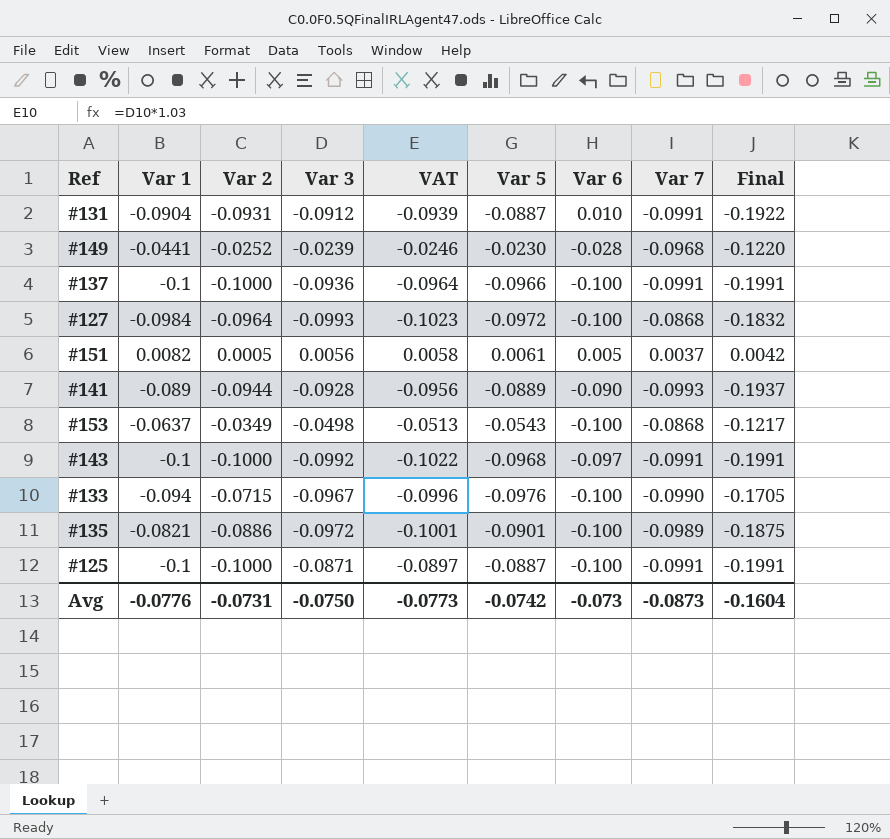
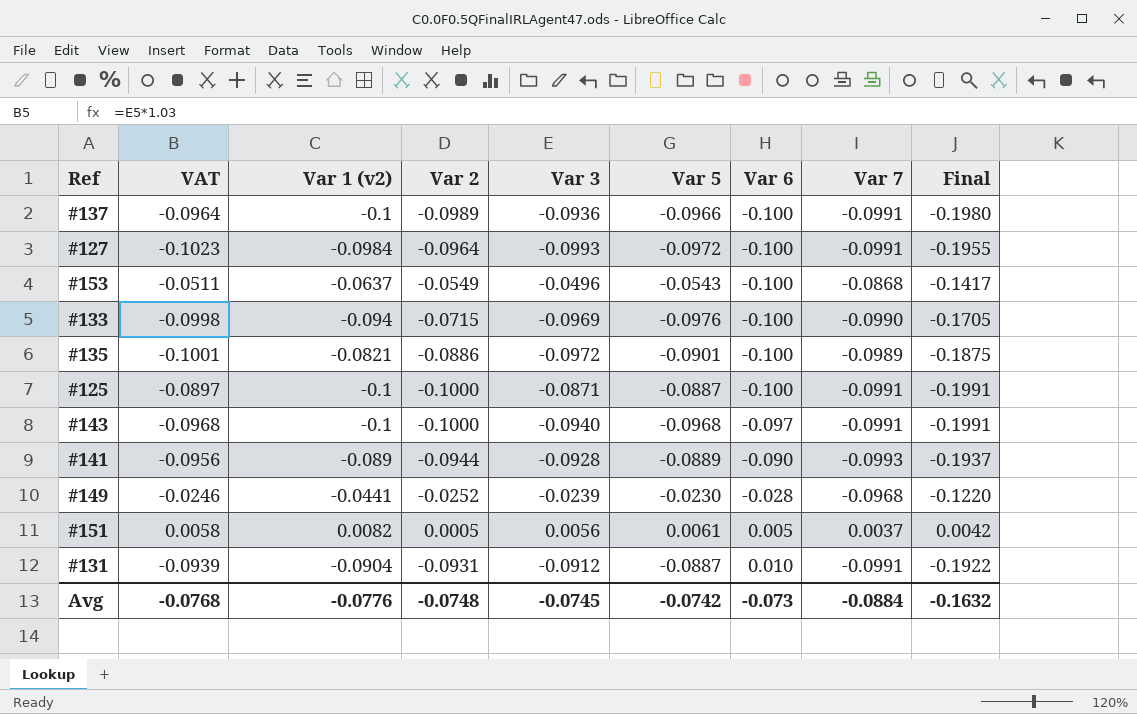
row order: none -> Var 6 ascending
column VAT | position: 5 -> 2
column name: Var 1 -> Var 1 (v2)
#137 | Var 2: -0.1000 -> -0.0989
#137 | Final: -0.1991 -> -0.1980
#127 | Var 7: -0.0868 -> -0.0991
#127 | Final: -0.1832 -> -0.1955
#153 | VAT: -0.0513 -> -0.0511
#153 | Var 2: -0.0349 -> -0.0549
#153 | Var 3: -0.0498 -> -0.0496
#153 | Final: -0.1217 -> -0.1417
#133 | VAT: -0.0996 -> -0.0998
#133 | Var 3: -0.0967 -> -0.0969
#143 | VAT: -0.1022 -> -0.0968
#143 | Var 3: -0.0992 -> -0.0940
Avg | VAT: -0.0773 -> -0.0768
Avg | Var 2: -0.0731 -> -0.0748
Avg | Var 3: -0.0750 -> -0.0745
Avg | Var 7: -0.0873 -> -0.0884
Avg | Final: -0.1604 -> -0.1632

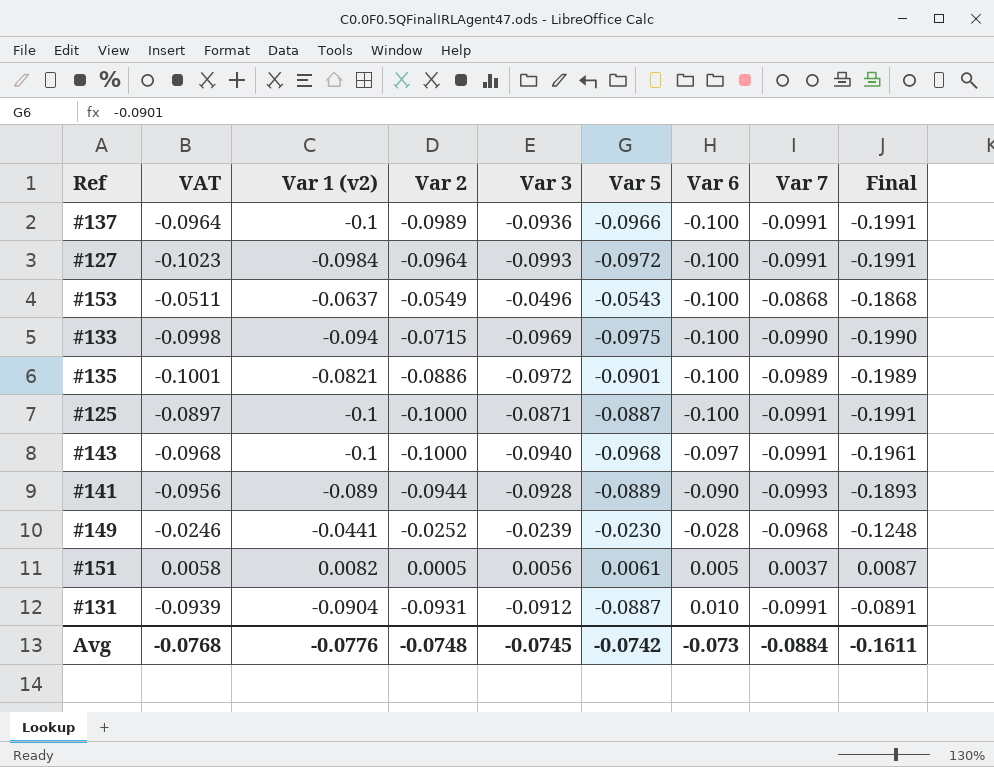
column Final | formula: [Var 2] + [Var 7] -> [Var 6] + [Var 7]
#133 | Var 5: -0.0976 -> -0.0975
Avg | Final: -0.1632 -> -0.1611

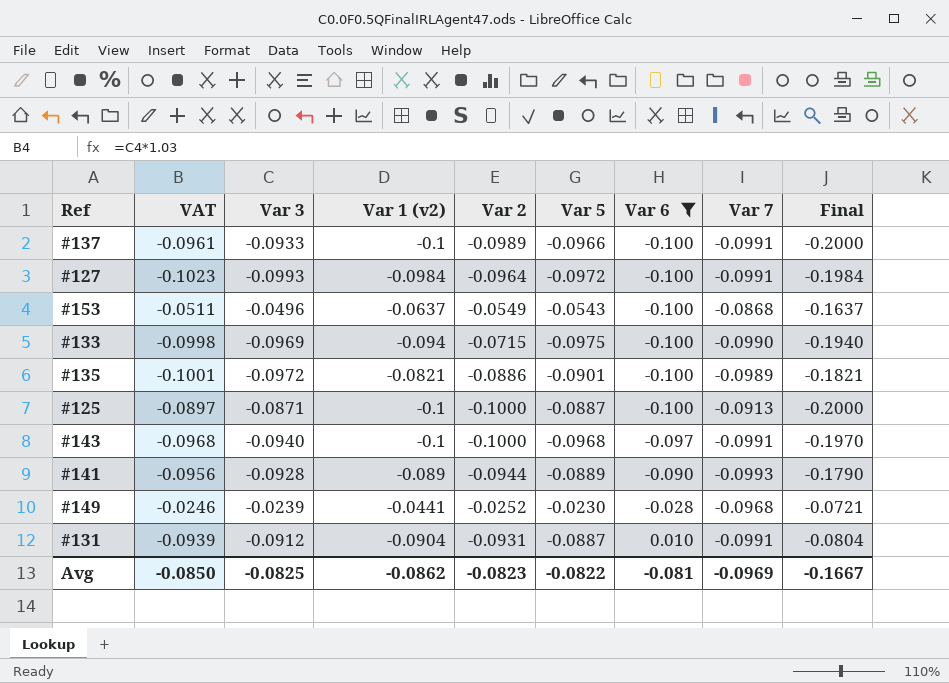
filter: none -> Var 6 != 0.005
column Var 3 | position: 5 -> 3
column Final | formula: [Var 6] + [Var 7] -> [Var 1 (v2)] + [Var 6]
#137 | VAT: -0.0964 -> -0.0961
#137 | Var 3: -0.0936 -> -0.0933
#125 | Var 7: -0.0991 -> -0.0913
Avg | VAT: -0.0768 -> -0.0850
Avg | Var 3: -0.0745 -> -0.0825
Avg | Var 1 (v2): -0.0776 -> -0.0862
Avg | Var 2: -0.0748 -> -0.0823
Avg | Var 5: -0.0742 -> -0.0822
Avg | Var 6: -0.073 -> -0.081
Avg | Var 7: -0.0884 -> -0.0969
Avg | Final: -0.1611 -> -0.1667

